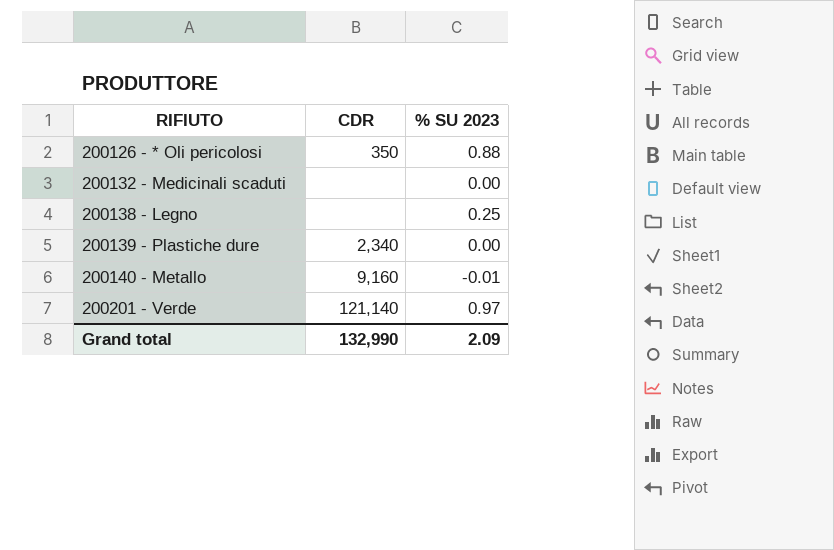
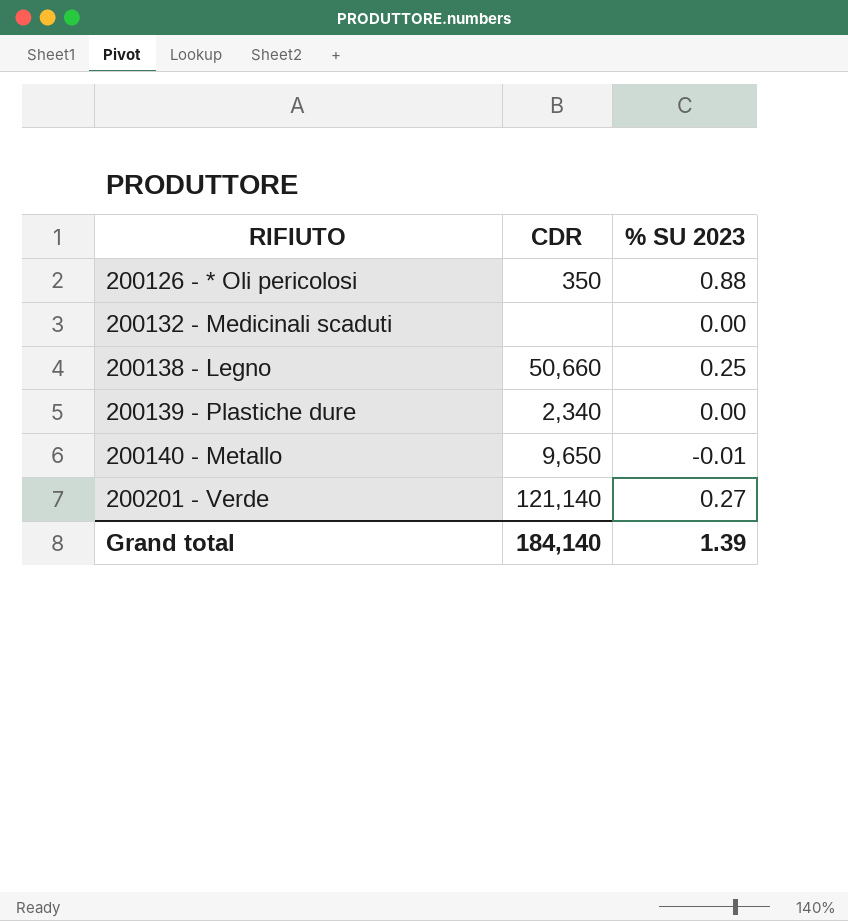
200138 - Legno | CDR: none -> 50,660
200140 - Metallo | CDR: 9,160 -> 9,650
200201 - Verde | % SU 2023: 0.97 -> 0.27
Grand total | CDR: 132,990 -> 184,140
Grand total | % SU 2023: 2.09 -> 1.39

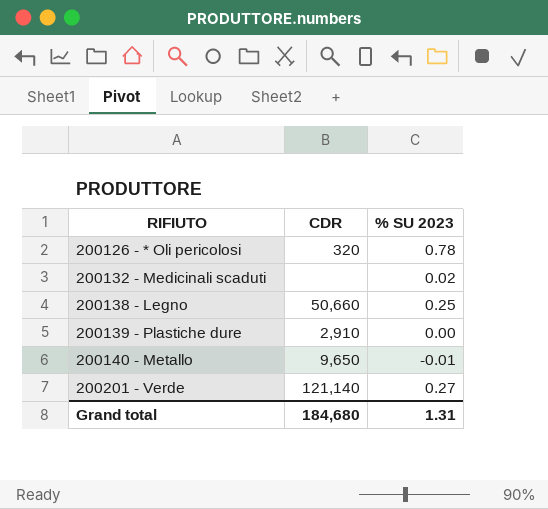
200126 - * Oli pericolosi | CDR: 350 -> 320
200126 - * Oli pericolosi | % SU 2023: 0.88 -> 0.78
200132 - Medicinali scaduti | % SU 2023: 0.00 -> 0.02
200139 - Plastiche dure | CDR: 2,340 -> 2,910
Grand total | CDR: 184,140 -> 184,680
Grand total | % SU 2023: 1.39 -> 1.31

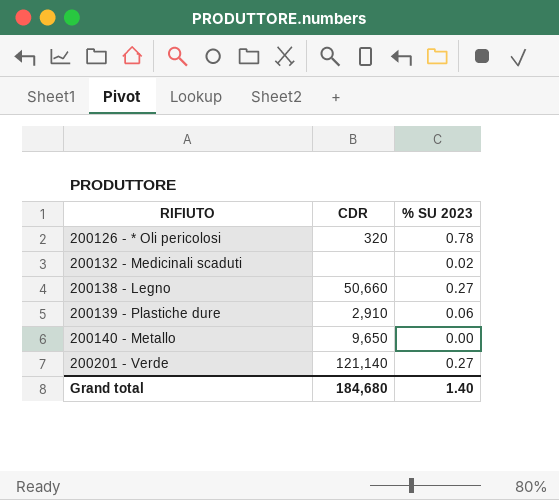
200138 - Legno | % SU 2023: 0.25 -> 0.27
200139 - Plastiche dure | % SU 2023: 0.00 -> 0.06
200140 - Metallo | % SU 2023: -0.01 -> 0.00
Grand total | % SU 2023: 1.31 -> 1.40

